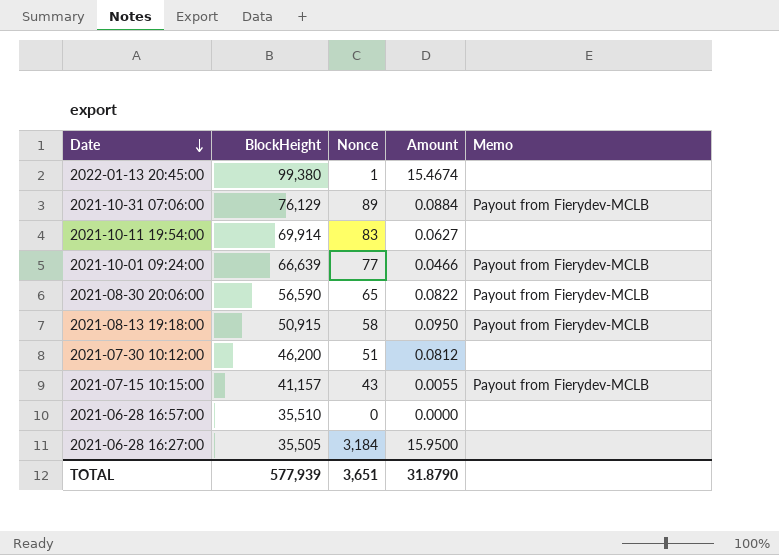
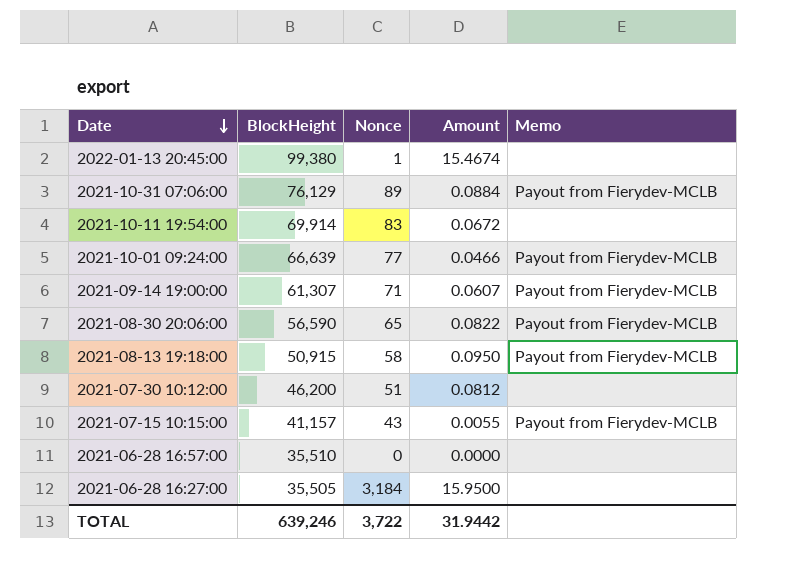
2021-10-11 19:54:00 | Amount: 0.0627 -> 0.0672
row 2021-09-14 19:00:00: none -> 61,307 | 71 | 0.0607 | Payout from Fierydev-MCLB
TOTAL | BlockHeight: 577,939 -> 639,246
TOTAL | Nonce: 3,651 -> 3,722
TOTAL | Amount: 31.8790 -> 31.9442

